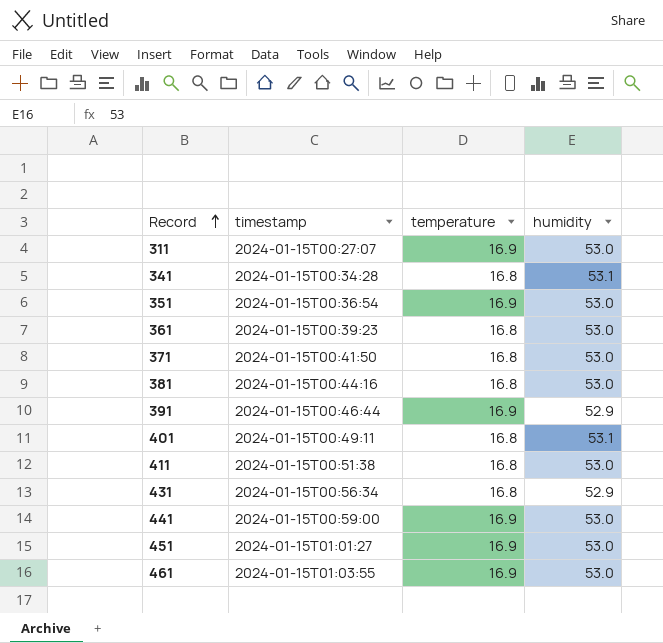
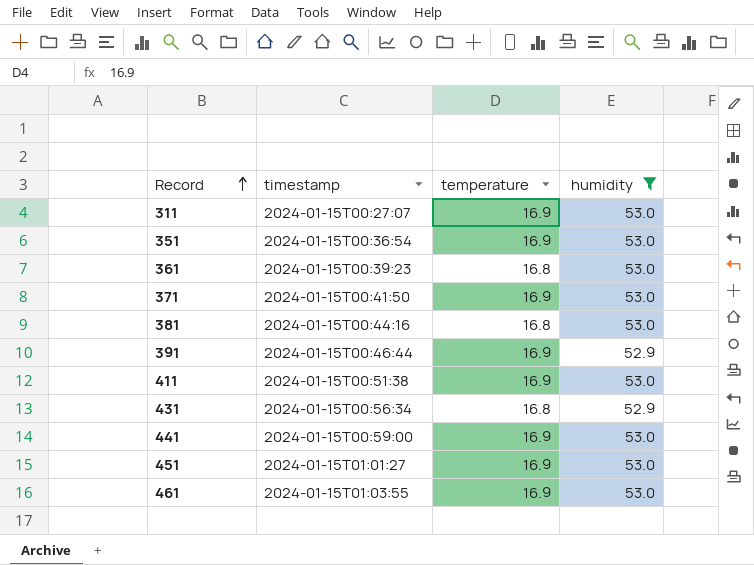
filter: none -> humidity != 53.1
371 | temperature: 16.8 -> 16.9
411 | temperature: 16.8 -> 16.9

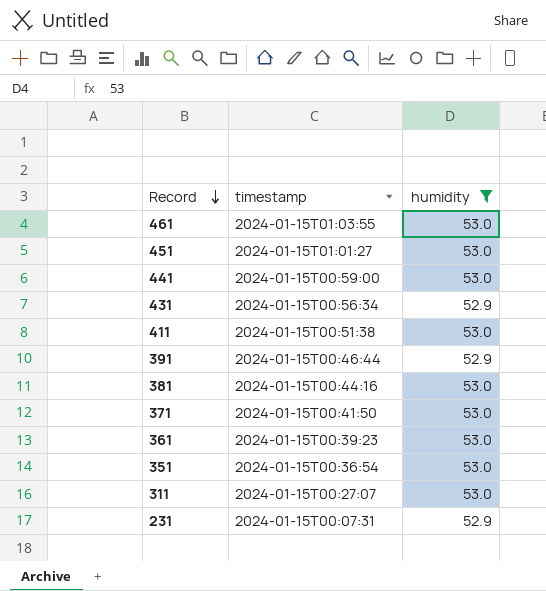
row order: Record ascending -> Record descending
column temperature | position: 3 -> none
row 231: none -> 2024-01-15T00:07:31 | 52.9

